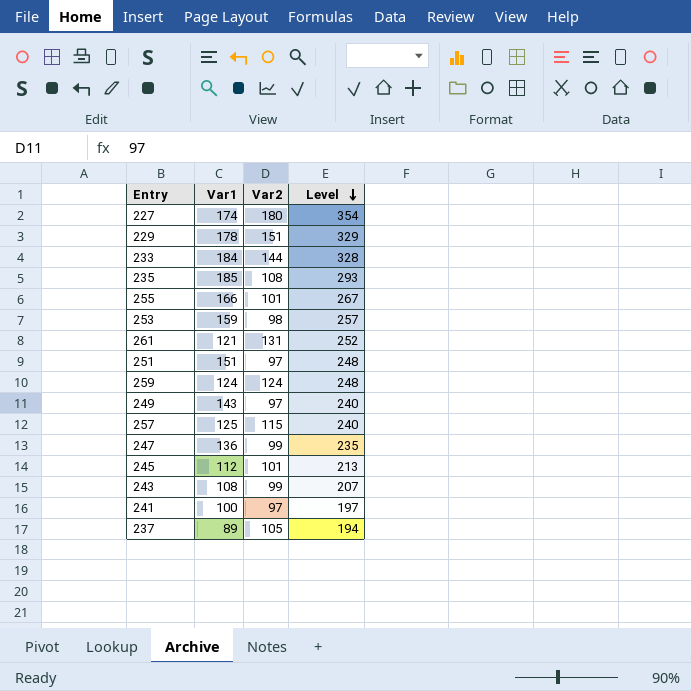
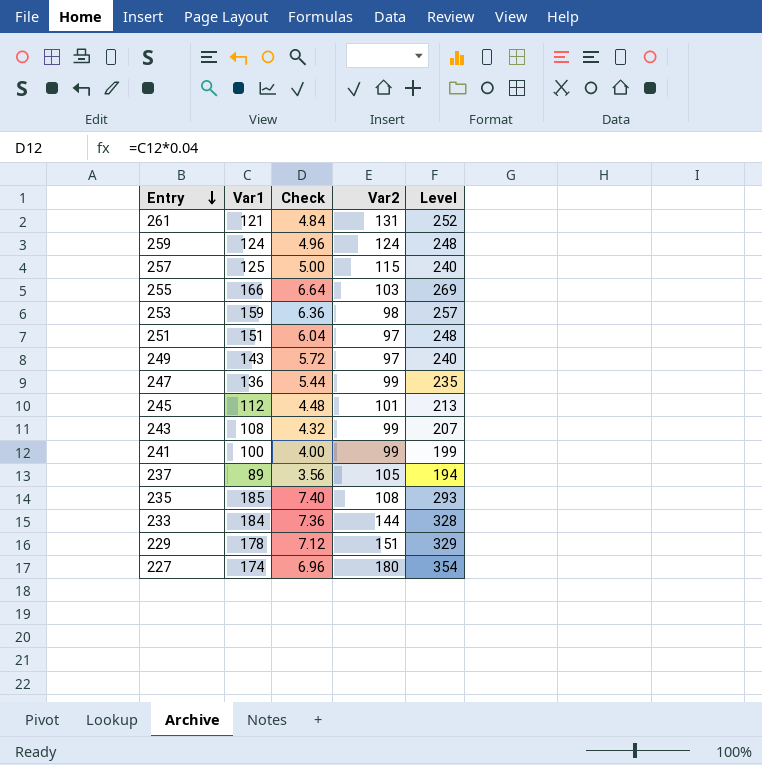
row order: Level descending -> Entry descending
column Check | formula: none -> [Var1] * 0.04
255 | Var2: 101 -> 103
255 | Level: 267 -> 269
241 | Var2: 97 -> 99
241 | Level: 197 -> 199

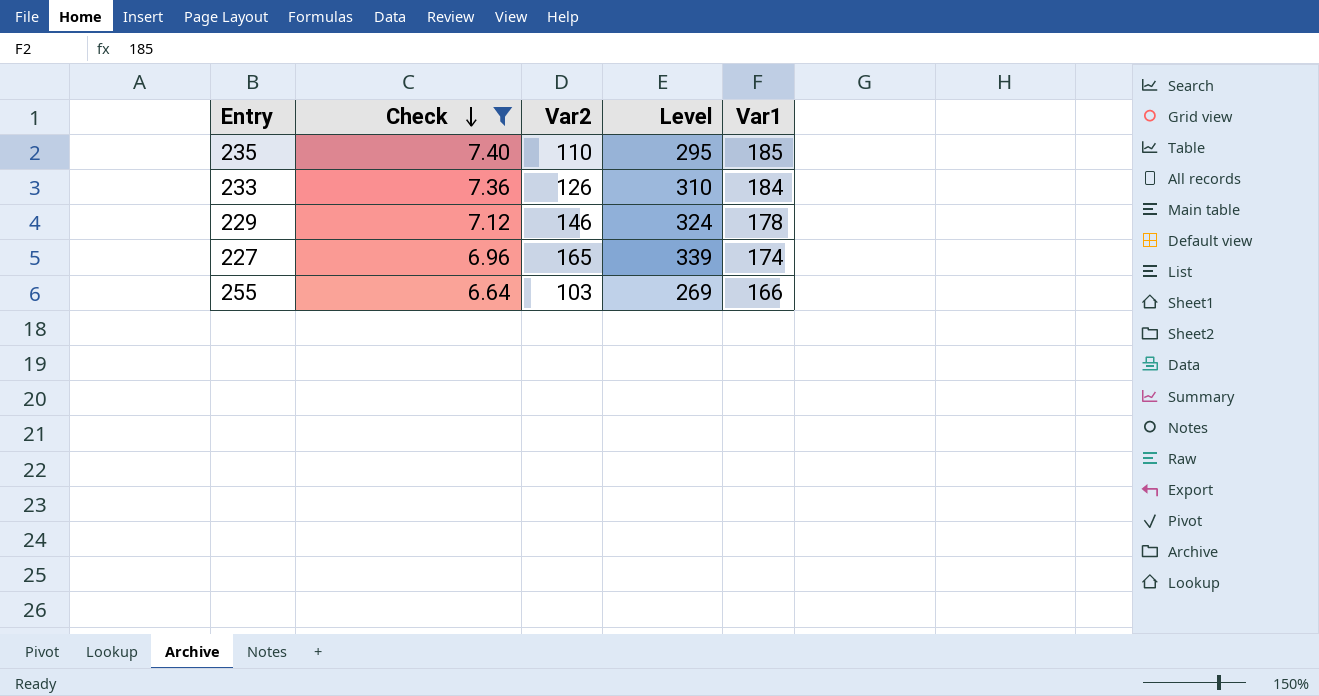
filter: none -> Check >= 6.64
row order: Entry descending -> Check descending
column Var1 | position: 2 -> 5
235 | Var2: 108 -> 110
235 | Level: 293 -> 295
233 | Var2: 144 -> 126
233 | Level: 328 -> 310
229 | Var2: 151 -> 146
229 | Level: 329 -> 324
227 | Var2: 180 -> 165
227 | Level: 354 -> 339

